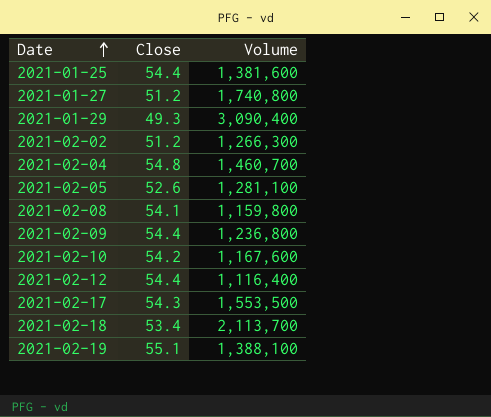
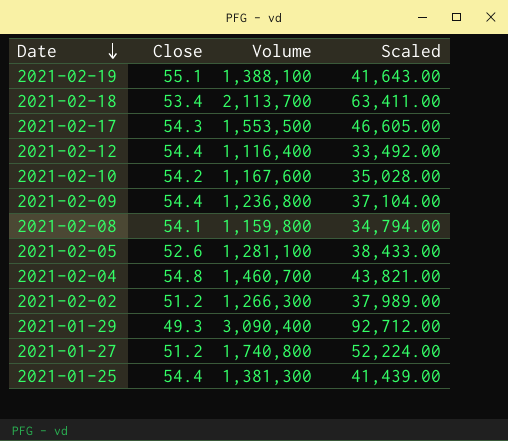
row order: Date ascending -> Date descending
column Scaled | formula: none -> [Volume] * 0.03
2021-01-25 | Volume: 1,381,600 -> 1,381,300

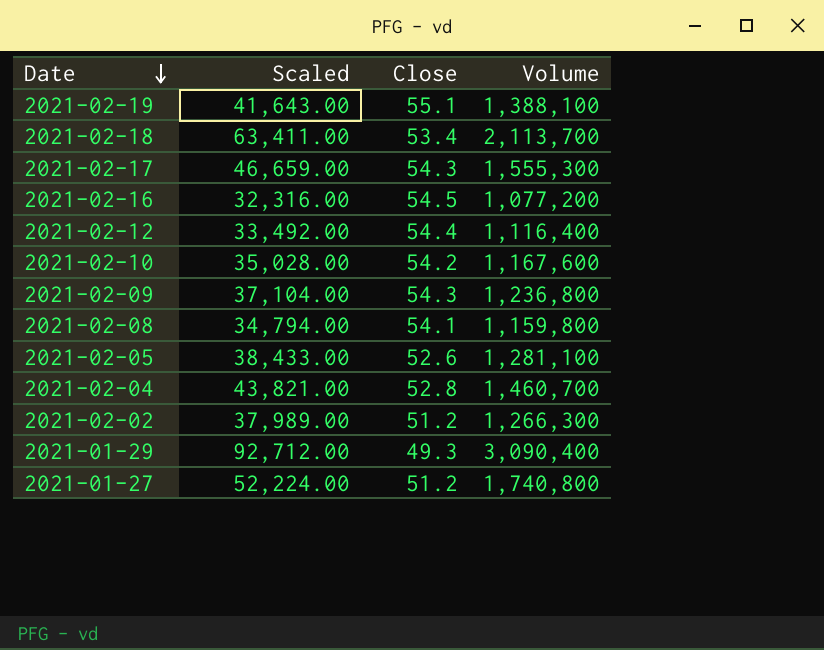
column Scaled | position: 4 -> 2
row 2021-01-25: 54.4 | 1,381,300 | 41,439.00 -> none
2021-02-17 | Scaled: 46,605.00 -> 46,659.00
2021-02-17 | Volume: 1,553,500 -> 1,555,300
row 2021-02-16: none -> 32,316.00 | 54.5 | 1,077,200
2021-02-09 | Close: 54.4 -> 54.3
2021-02-04 | Close: 54.8 -> 52.8

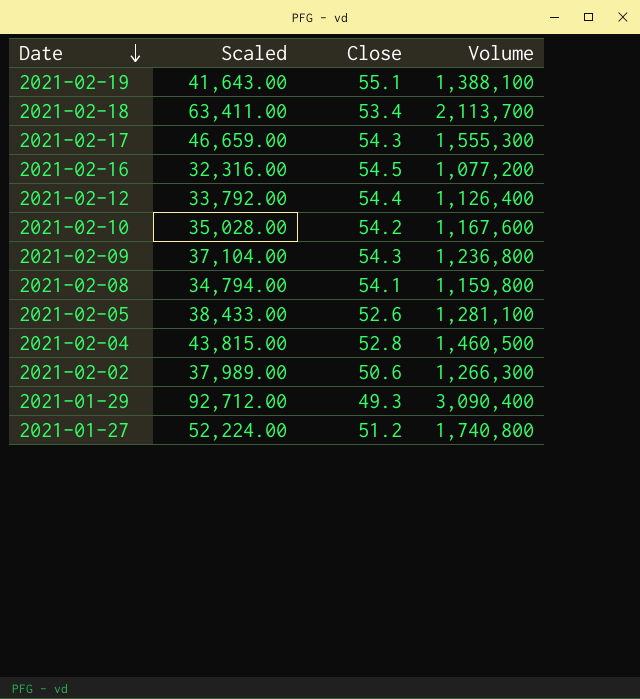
2021-02-12 | Scaled: 33,492.00 -> 33,792.00
2021-02-12 | Volume: 1,116,400 -> 1,126,400
2021-02-04 | Scaled: 43,821.00 -> 43,815.00
2021-02-04 | Volume: 1,460,700 -> 1,460,500
2021-02-02 | Close: 51.2 -> 50.6

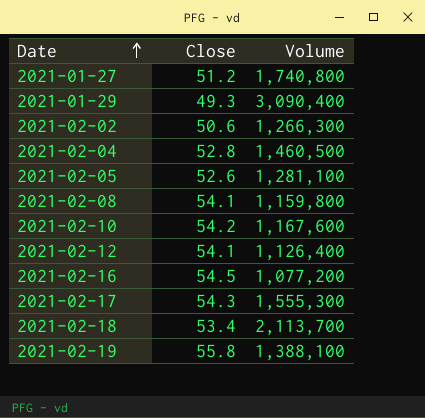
row order: Date descending -> Date ascending
column Scaled | formula: [Volume] * 0.03 -> none
row 2021-02-09: 37,104.00 | 54.3 | 1,236,800 -> none
2021-02-12 | Close: 54.4 -> 54.1
2021-02-19 | Close: 55.1 -> 55.8

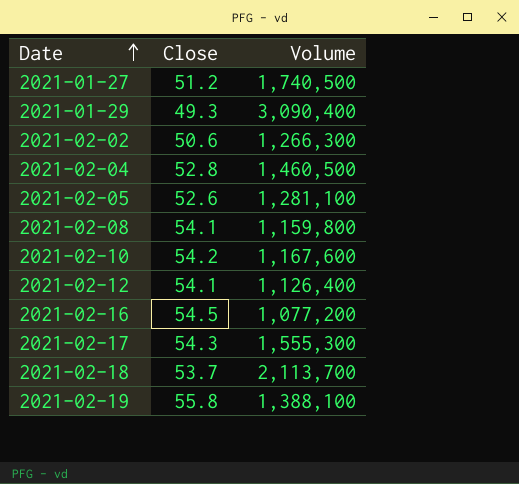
2021-01-27 | Volume: 1,740,800 -> 1,740,500
2021-02-18 | Close: 53.4 -> 53.7

